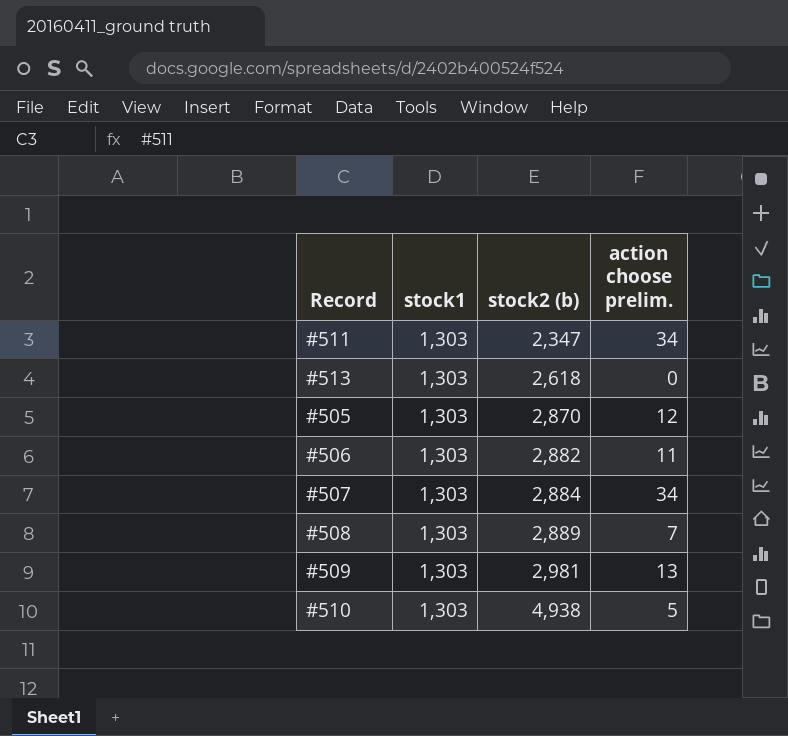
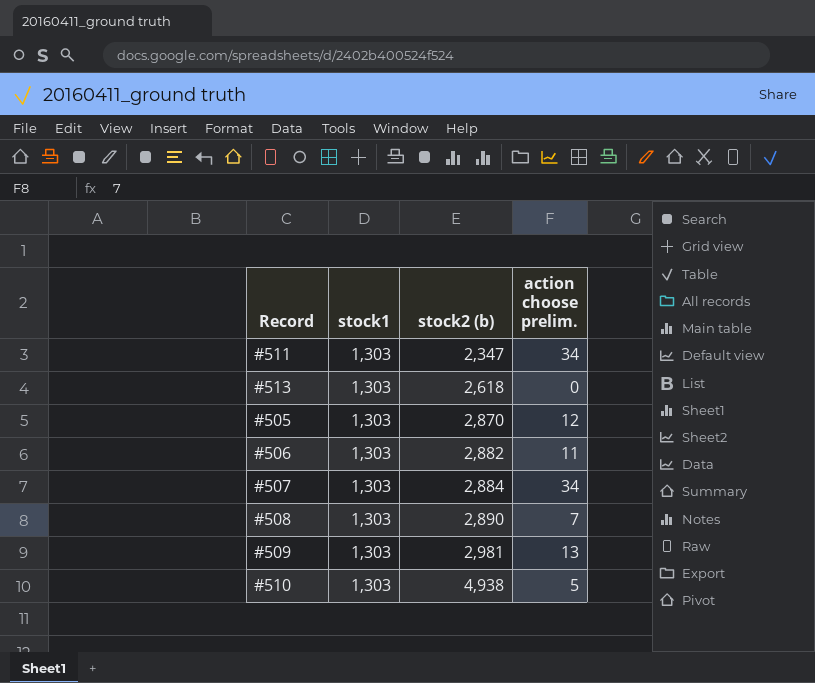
#508 | stock2 (b): 2,889 -> 2,890

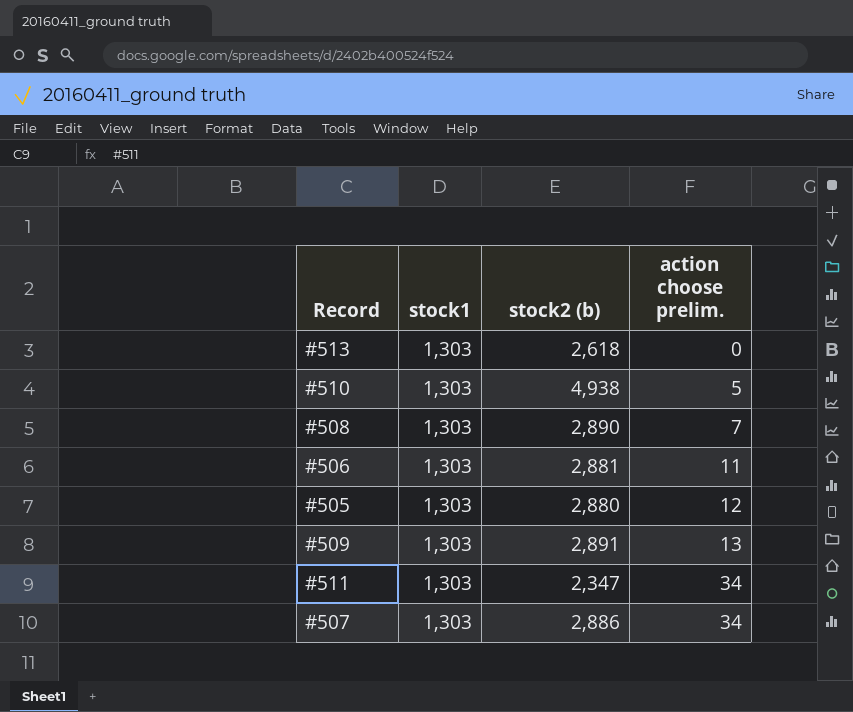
row order: stock2 (b) ascending -> action choose prelim. ascending
#506 | stock2 (b): 2,882 -> 2,881
#505 | stock2 (b): 2,870 -> 2,880
#509 | stock2 (b): 2,981 -> 2,891
#507 | stock2 (b): 2,884 -> 2,886

